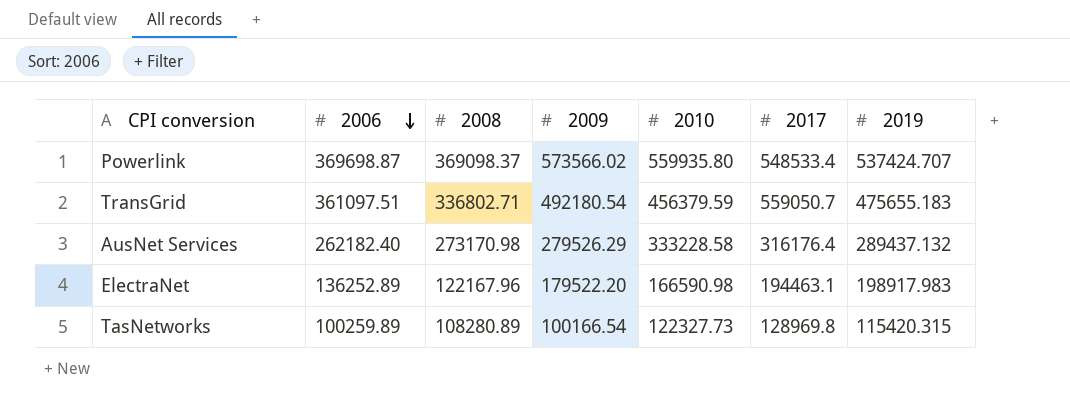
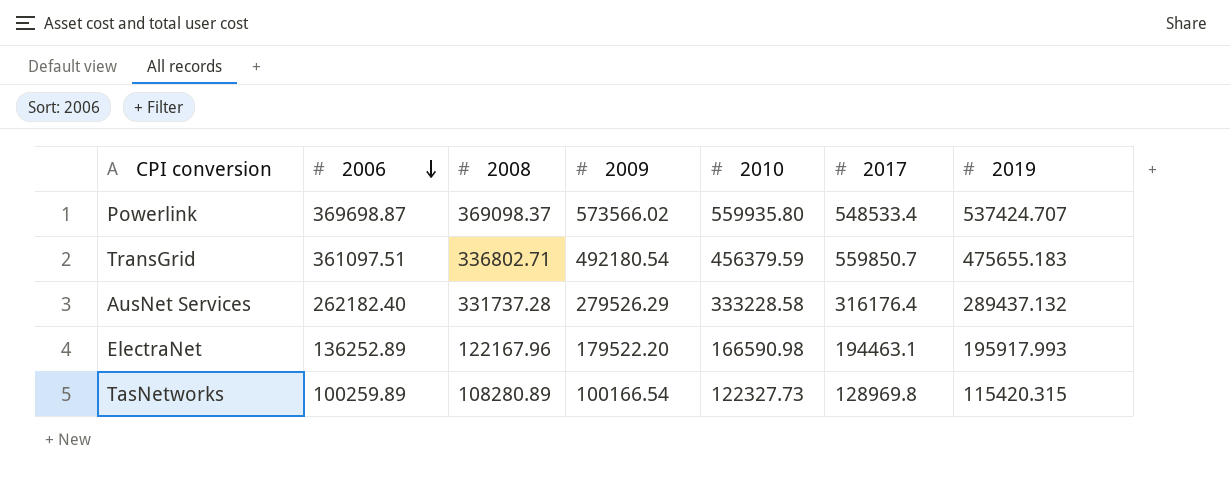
TransGrid | 2017: 559050.7 -> 559850.7
AusNet Services | 2008: 273170.98 -> 331737.28
ElectraNet | 2019: 198917.983 -> 195917.993

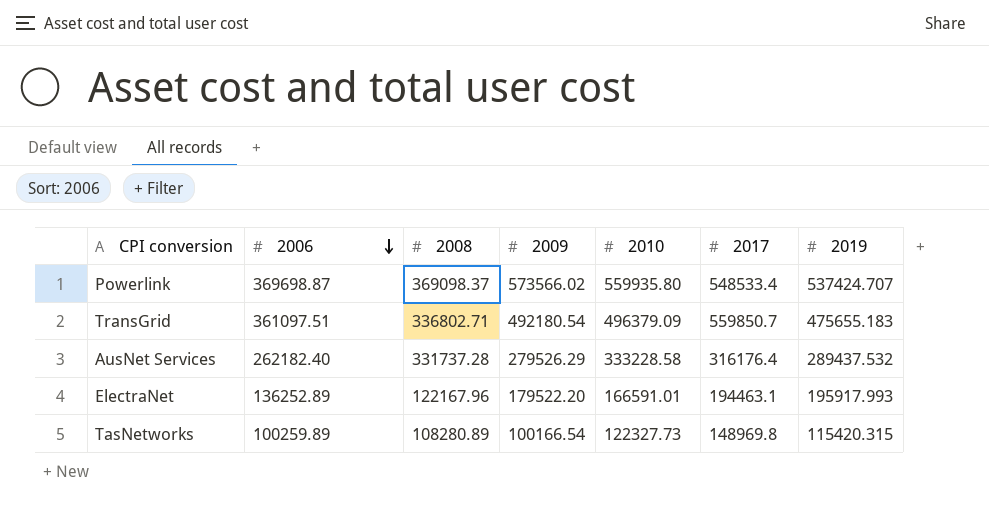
TransGrid | 2010: 456379.59 -> 496379.09
AusNet Services | 2019: 289437.132 -> 289437.532
ElectraNet | 2010: 166590.98 -> 166591.01
TasNetworks | 2017: 128969.8 -> 148969.8

